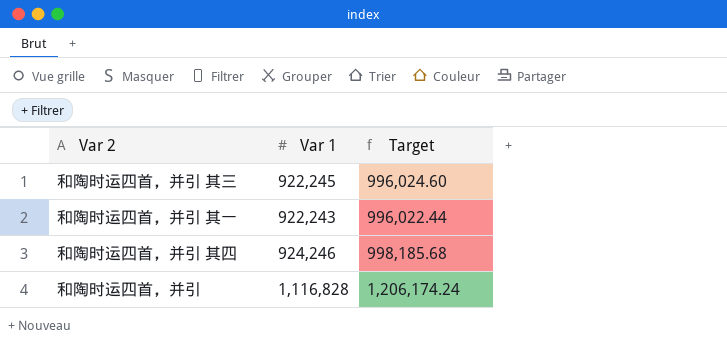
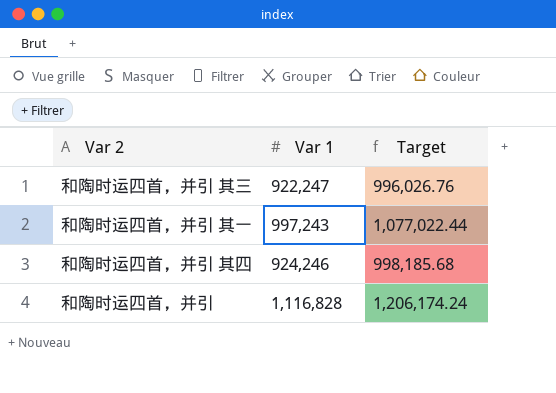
和陶时运四首，并引 其三 | Var 1: 922,245 -> 922,247
和陶时运四首，并引 其三 | Target: 996,024.60 -> 996,026.76
和陶时运四首，并引 其一 | Var 1: 922,243 -> 997,243
和陶时运四首，并引 其一 | Target: 996,022.44 -> 1,077,022.44

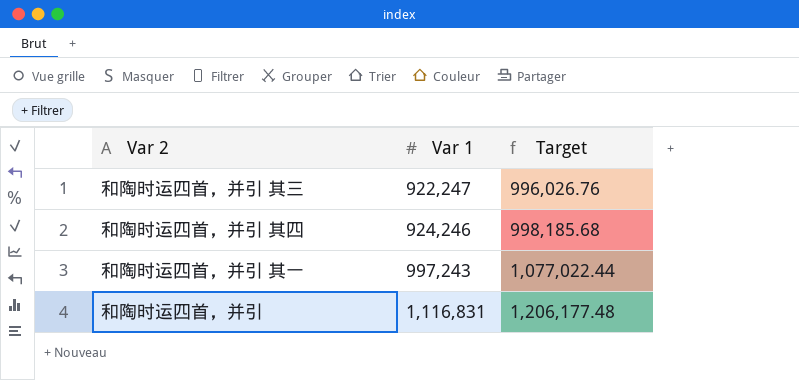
row order: none -> Var 1 ascending
和陶时运四首，并引 | Var 1: 1,116,828 -> 1,116,831
和陶时运四首，并引 | Target: 1,206,174.24 -> 1,206,177.48

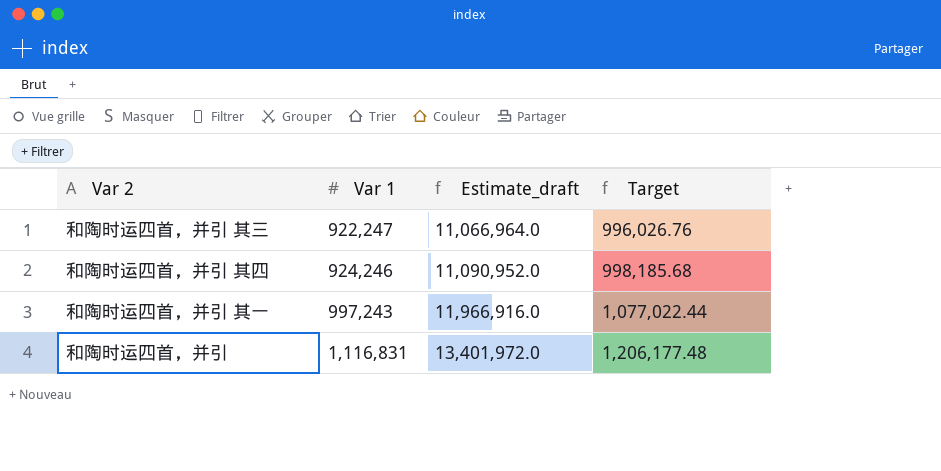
column Estimate_draft | formula: none -> [Var 1] * 12

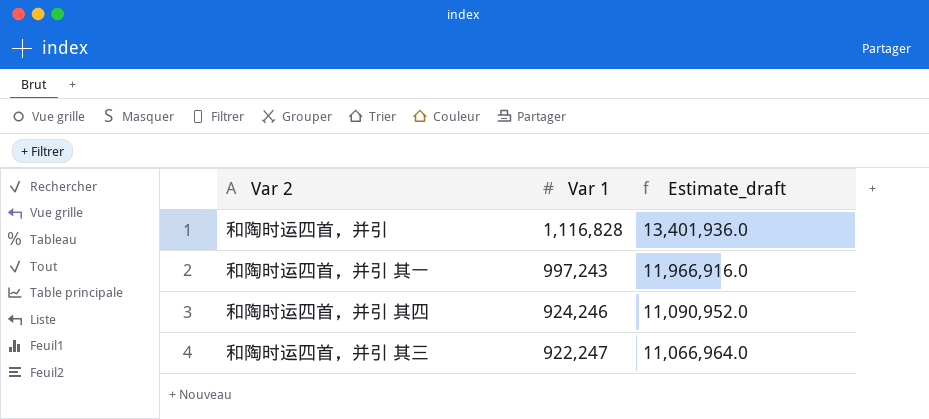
row order: Var 1 ascending -> Var 1 descending
column Target | formula: [Var 1] * 1.08 -> none
和陶时运四首，并引 | Var 1: 1,116,831 -> 1,116,828
和陶时运四首，并引 | Estimate_draft: 13,401,972.0 -> 13,401,936.0

